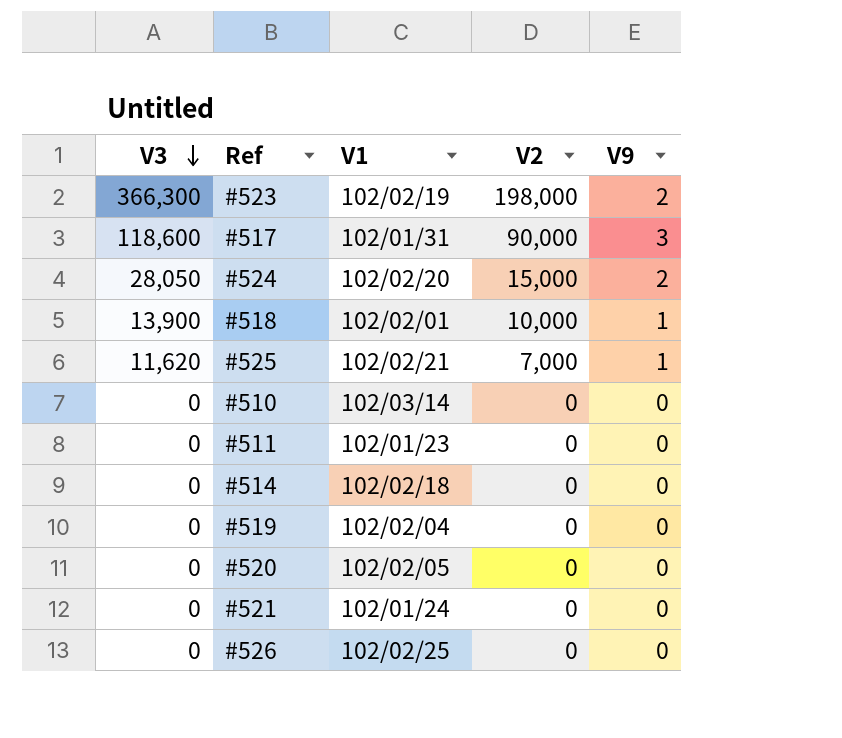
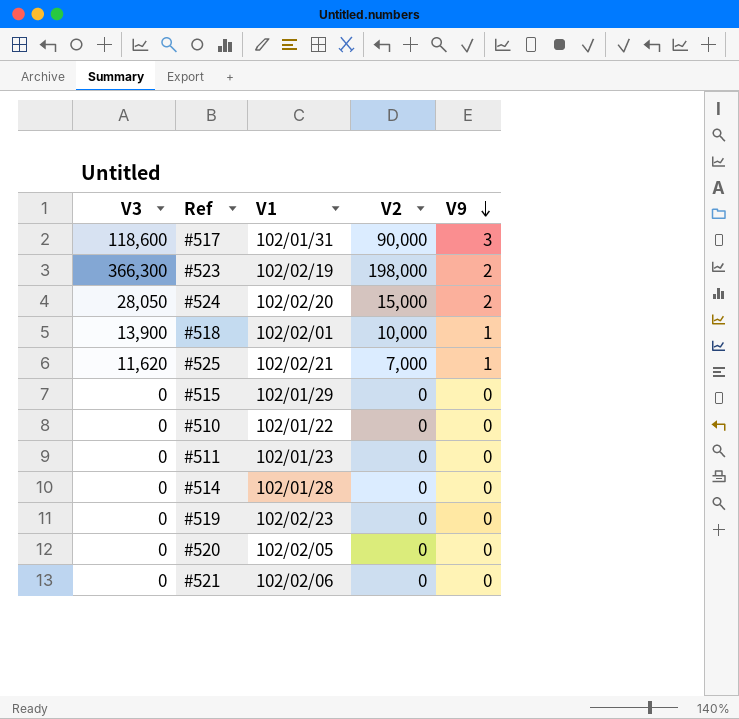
row order: V3 descending -> V9 descending
row #526: 0 | 102/02/25 | 0 | 0 -> none
row #515: none -> 0 | 102/01/29 | 0 | 0
#510 | V1: 102/03/14 -> 102/01/22
#514 | V1: 102/02/18 -> 102/01/28
#519 | V1: 102/02/04 -> 102/02/23
#521 | V1: 102/01/24 -> 102/02/06

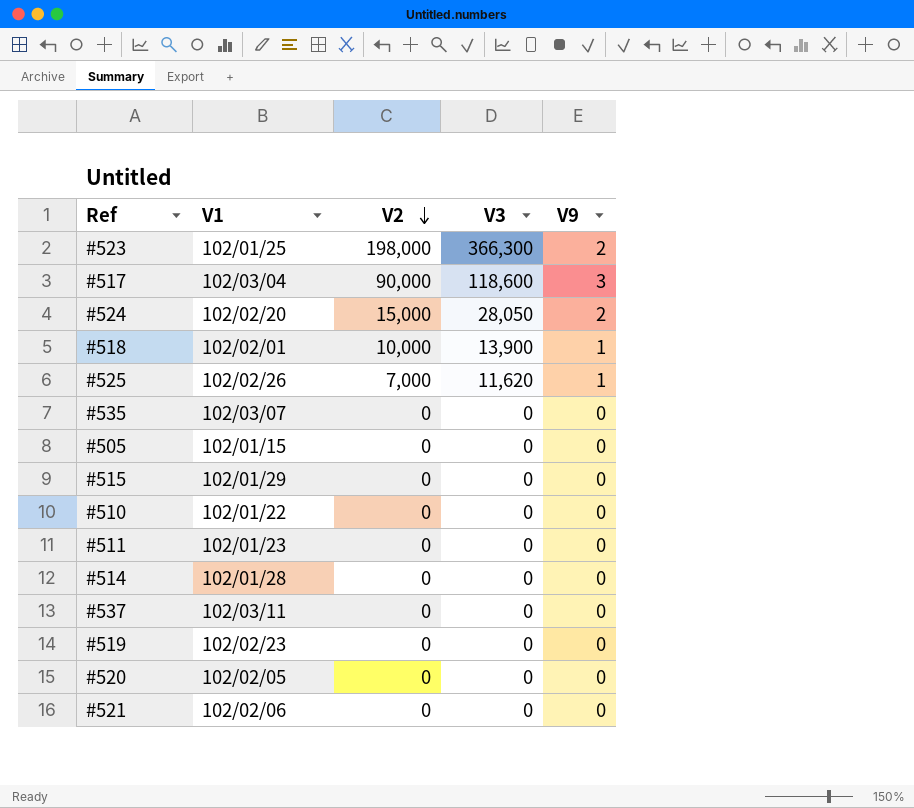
row order: V9 descending -> V2 descending
column V3 | position: 1 -> 4
#523 | V1: 102/02/19 -> 102/01/25
#517 | V1: 102/01/31 -> 102/03/04
#525 | V1: 102/02/21 -> 102/02/26
row #535: none -> 102/03/07 | 0 | 0 | 0
row #505: none -> 102/01/15 | 0 | 0 | 0
row #537: none -> 102/03/11 | 0 | 0 | 0

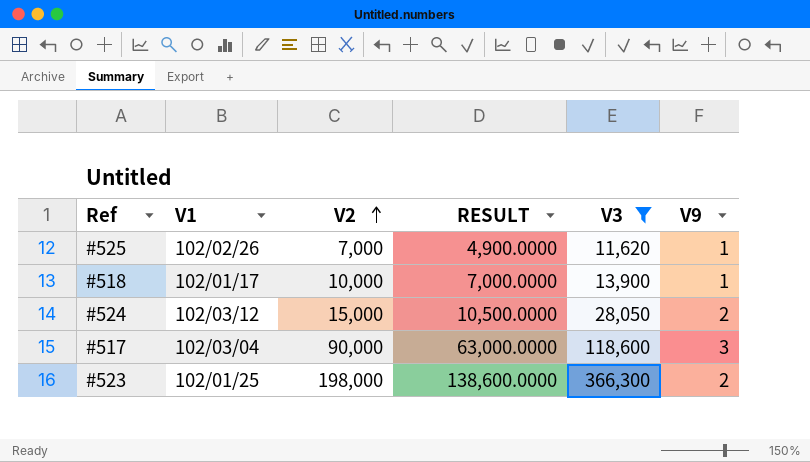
filter: none -> V3 != 0
row order: V2 descending -> V2 ascending
column RESULT | formula: none -> [V2] * 0.7
#518 | V1: 102/02/01 -> 102/01/17
#524 | V1: 102/02/20 -> 102/03/12

